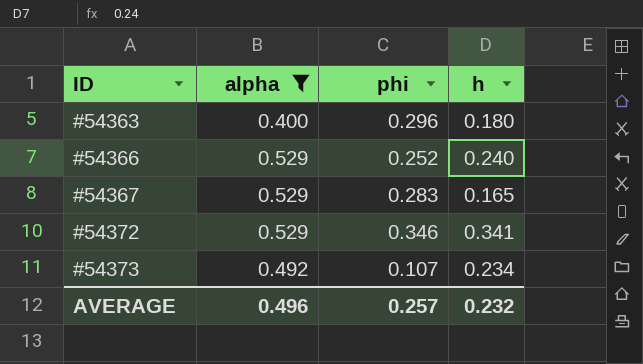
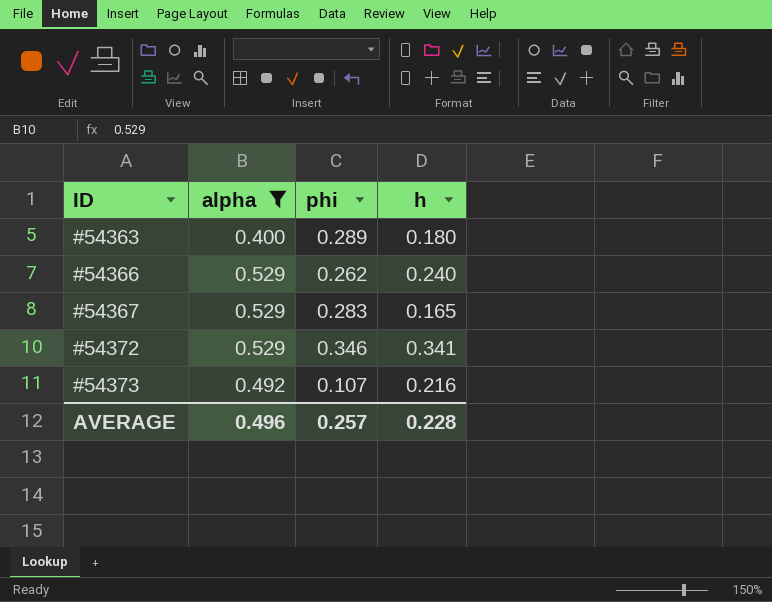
#54363 | phi: 0.296 -> 0.289
#54366 | phi: 0.252 -> 0.262
#54373 | h: 0.234 -> 0.216
AVERAGE | h: 0.232 -> 0.228

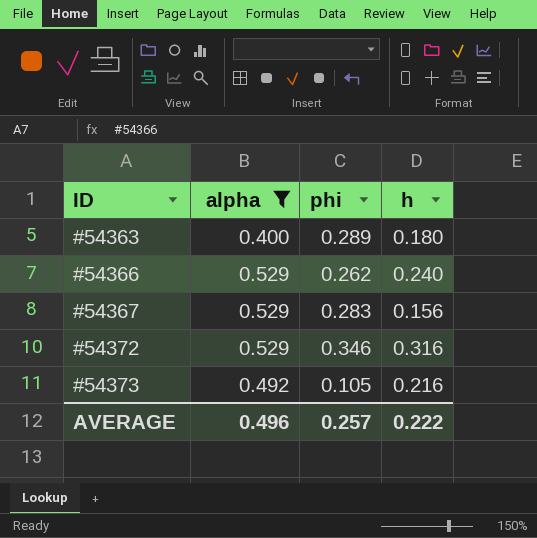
#54367 | h: 0.165 -> 0.156
#54372 | h: 0.341 -> 0.316
#54373 | phi: 0.107 -> 0.105
AVERAGE | h: 0.228 -> 0.222

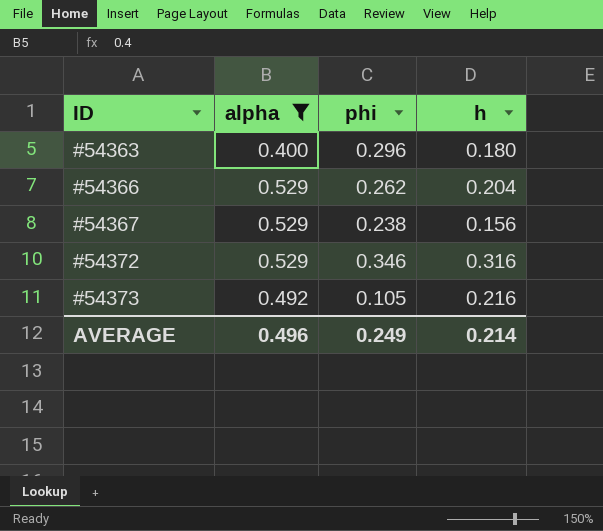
#54363 | phi: 0.289 -> 0.296
#54366 | h: 0.240 -> 0.204
#54367 | phi: 0.283 -> 0.238
AVERAGE | phi: 0.257 -> 0.249
AVERAGE | h: 0.222 -> 0.214

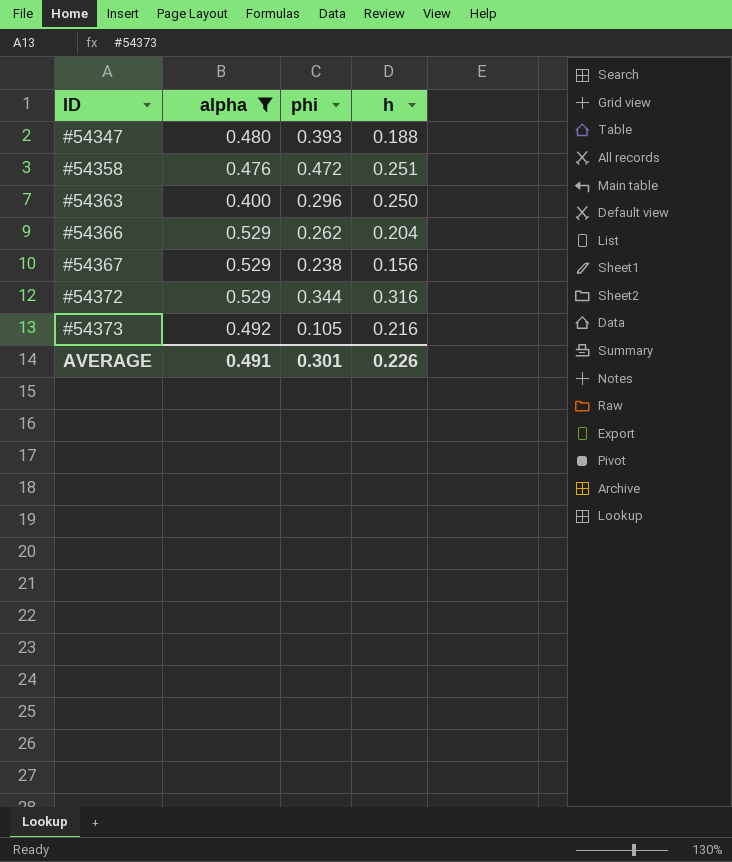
row #54347: none -> 0.480 | 0.393 | 0.188
row #54358: none -> 0.476 | 0.472 | 0.251
#54363 | h: 0.180 -> 0.250
#54372 | phi: 0.346 -> 0.344
AVERAGE | alpha: 0.496 -> 0.491
AVERAGE | phi: 0.249 -> 0.301
AVERAGE | h: 0.214 -> 0.226

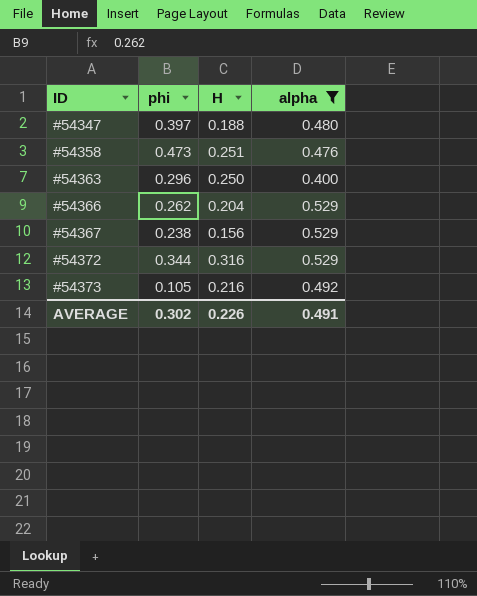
column name: h -> H
column alpha | position: 2 -> 4
#54347 | phi: 0.393 -> 0.397
#54358 | phi: 0.472 -> 0.473
AVERAGE | phi: 0.301 -> 0.302

